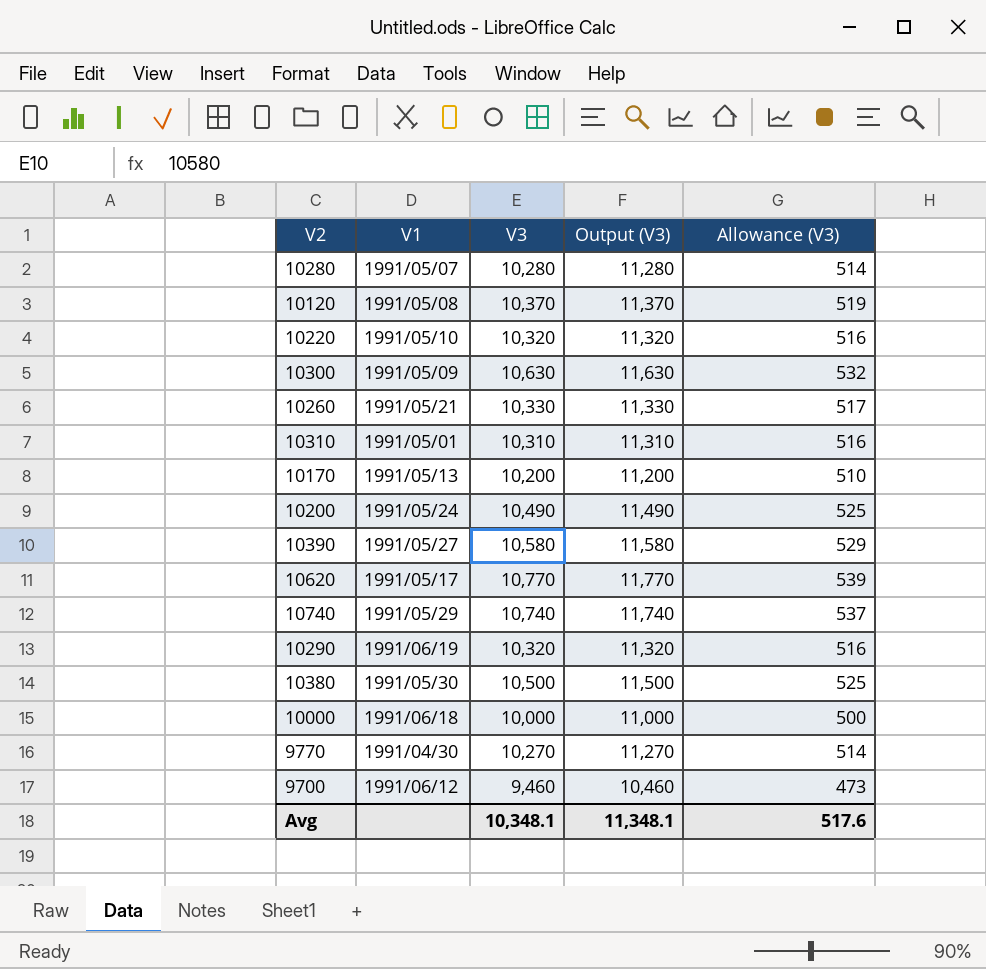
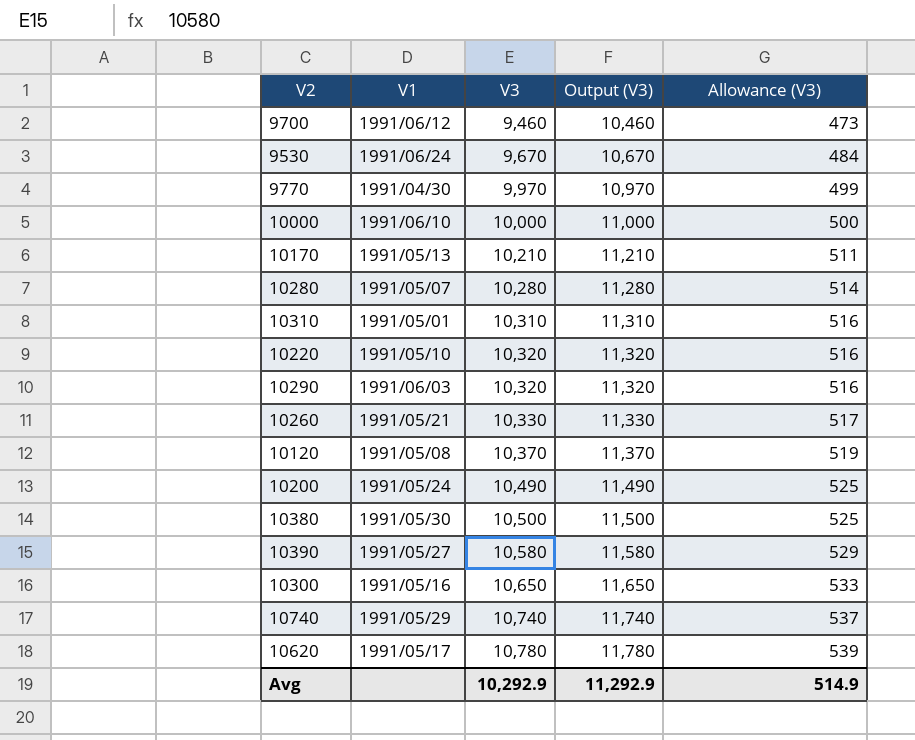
row order: none -> V3 ascending
row 9530: none -> 1991/06/24 | 9,670 | 10,670 | 484
9770 | V3: 10,270 -> 9,970
9770 | Output (V3): 11,270 -> 10,970
9770 | Allowance (V3): 514 -> 499
10000 | V1: 1991/06/18 -> 1991/06/10
10170 | V3: 10,200 -> 10,210
10170 | Output (V3): 11,200 -> 11,210
10170 | Allowance (V3): 510 -> 511
10290 | V1: 1991/06/19 -> 1991/06/03
10300 | V1: 1991/05/09 -> 1991/05/16
10300 | V3: 10,630 -> 10,650
10300 | Output (V3): 11,630 -> 11,650
10300 | Allowance (V3): 532 -> 533
10620 | V3: 10,770 -> 10,780
10620 | Output (V3): 11,770 -> 11,780
Avg | V3: 10,348.1 -> 10,292.9
Avg | Output (V3): 11,348.1 -> 11,292.9
Avg | Allowance (V3): 517.6 -> 514.9

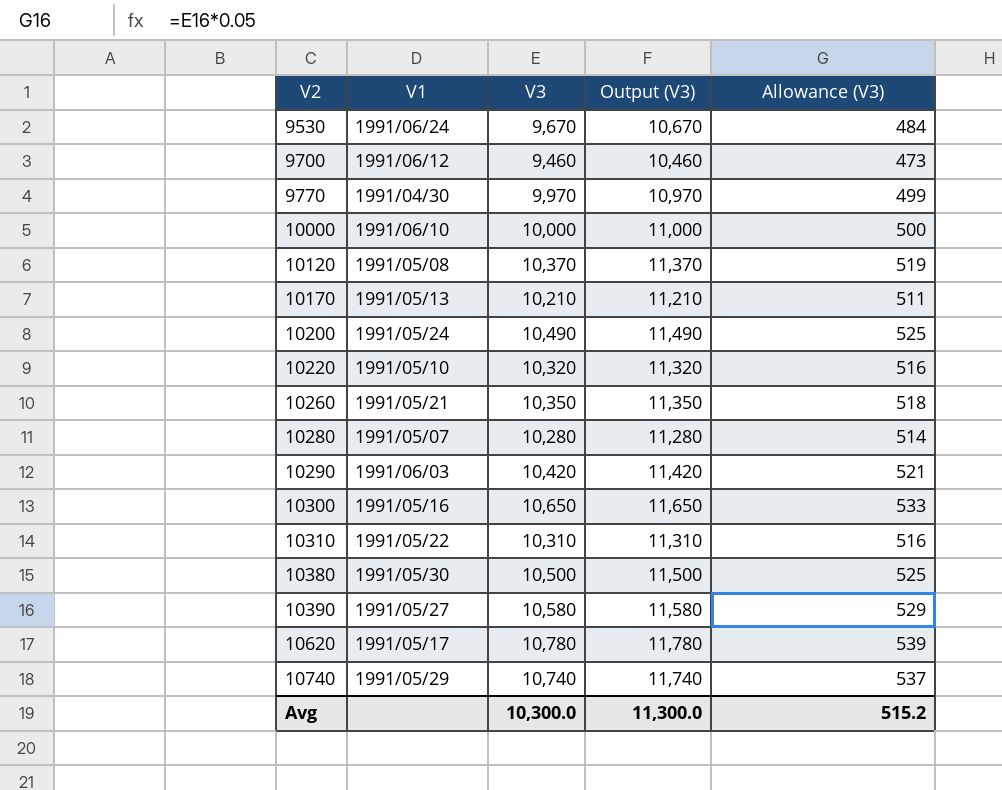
row order: V3 ascending -> V2 ascending
10260 | V3: 10,330 -> 10,350
10260 | Output (V3): 11,330 -> 11,350
10260 | Allowance (V3): 517 -> 518
10290 | V3: 10,320 -> 10,420
10290 | Output (V3): 11,320 -> 11,420
10290 | Allowance (V3): 516 -> 521
10310 | V1: 1991/05/01 -> 1991/05/22
Avg | V3: 10,292.9 -> 10,300.0
Avg | Output (V3): 11,292.9 -> 11,300.0
Avg | Allowance (V3): 514.9 -> 515.2

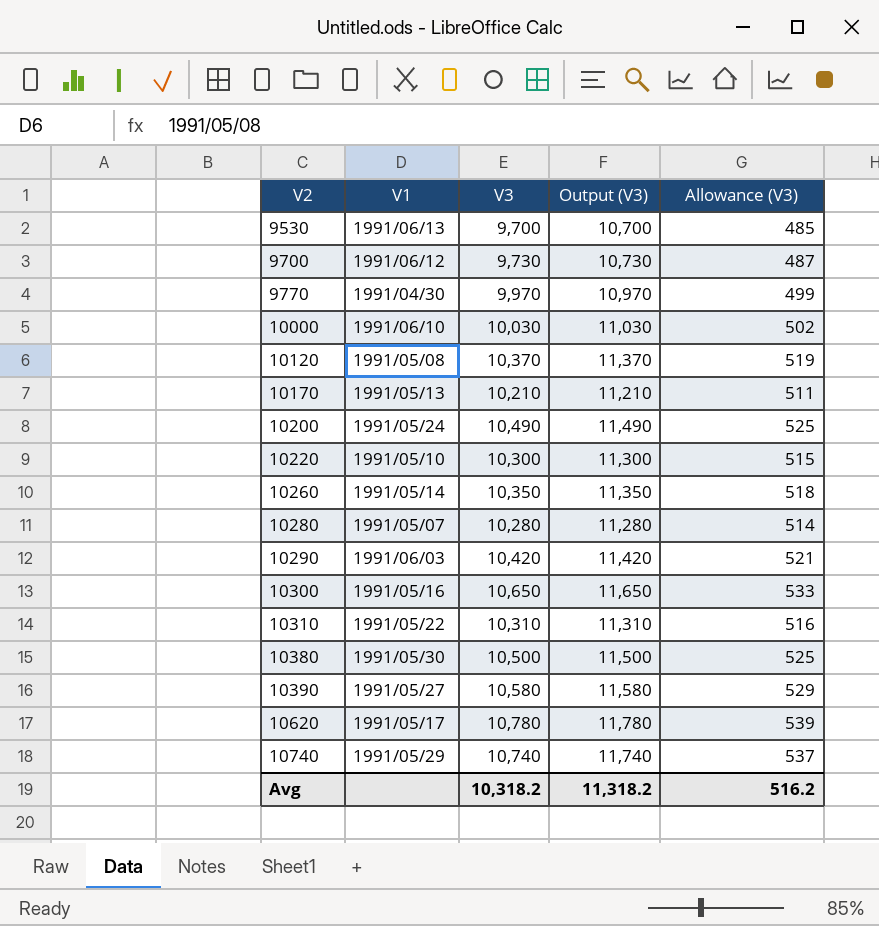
9530 | V1: 1991/06/24 -> 1991/06/13
9530 | V3: 9,670 -> 9,700
9530 | Output (V3): 10,670 -> 10,700
9530 | Allowance (V3): 484 -> 485
9700 | V3: 9,460 -> 9,730
9700 | Output (V3): 10,460 -> 10,730
9700 | Allowance (V3): 473 -> 487
10000 | V3: 10,000 -> 10,030
10000 | Output (V3): 11,000 -> 11,030
10000 | Allowance (V3): 500 -> 502
10220 | V3: 10,320 -> 10,300
10220 | Output (V3): 11,320 -> 11,300
10220 | Allowance (V3): 516 -> 515
10260 | V1: 1991/05/21 -> 1991/05/14
Avg | V3: 10,300.0 -> 10,318.2
Avg | Output (V3): 11,300.0 -> 11,318.2
Avg | Allowance (V3): 515.2 -> 516.2

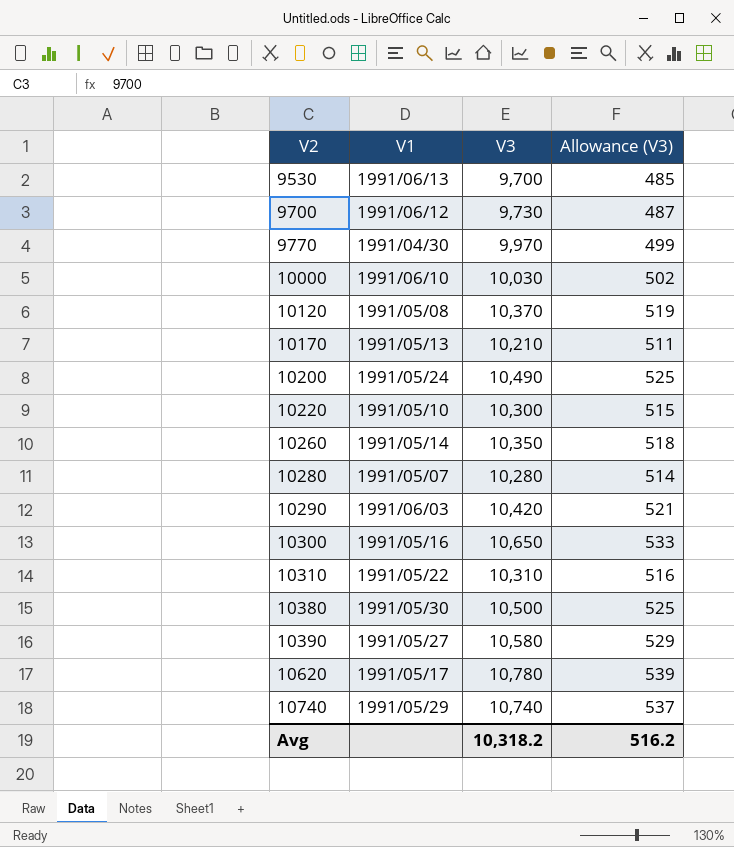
column Output (V3) | formula: [V3] + 1000 -> none

